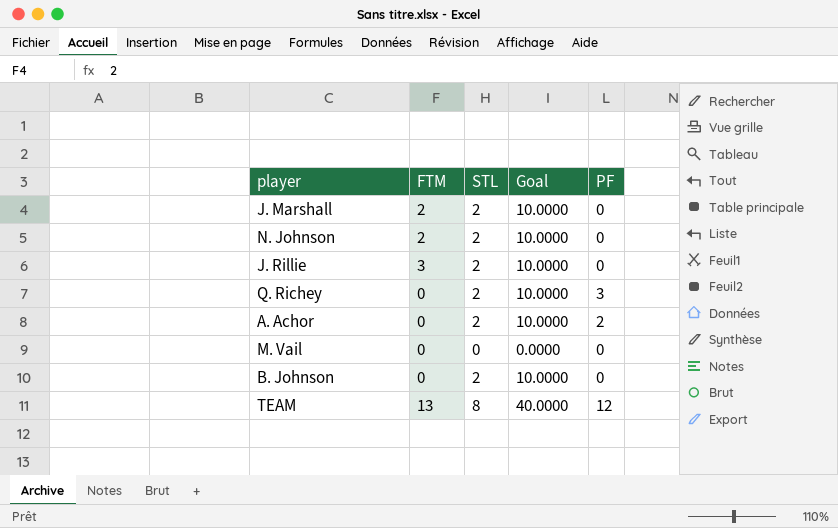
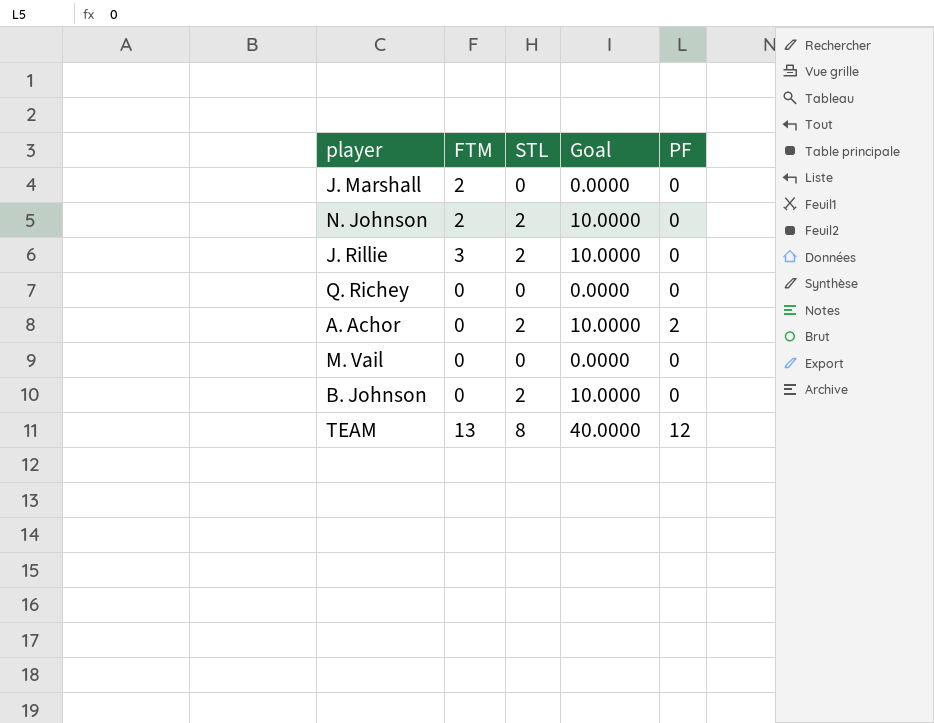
J. Marshall | STL: 2 -> 0
J. Marshall | Goal: 10.0000 -> 0.0000
Q. Richey | STL: 2 -> 0
Q. Richey | Goal: 10.0000 -> 0.0000
Q. Richey | PF: 3 -> 0

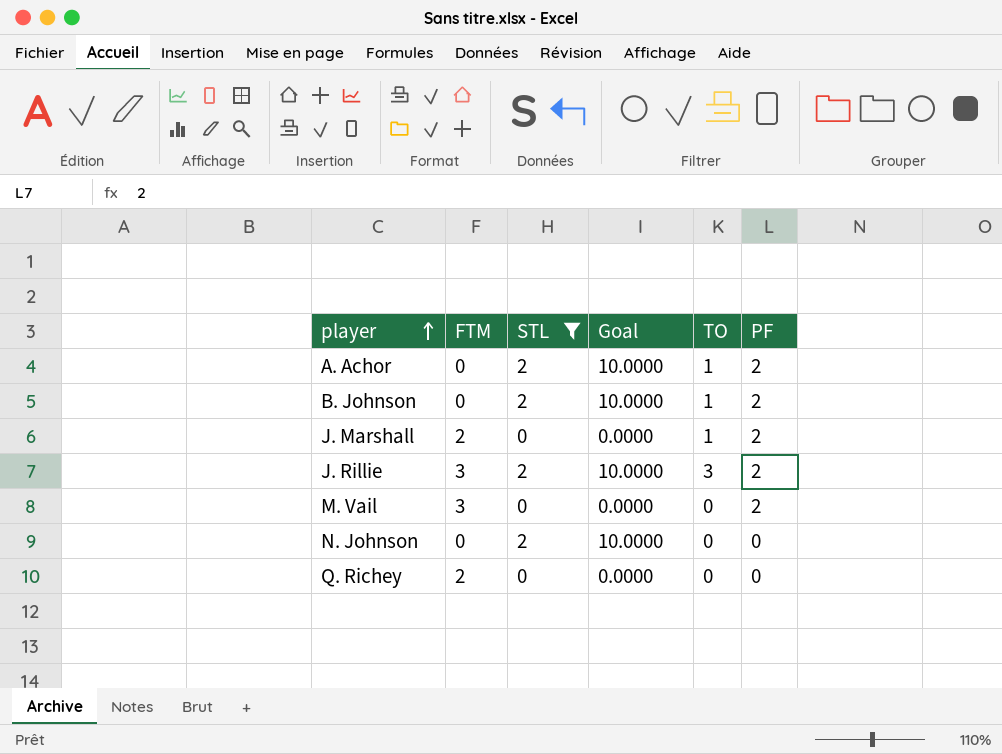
filter: none -> STL != 8
row order: none -> player ascending
column TO | position: none -> 5
B. Johnson | PF: 0 -> 2
J. Marshall | PF: 0 -> 2
J. Rillie | PF: 0 -> 2
M. Vail | FTM: 0 -> 3
M. Vail | PF: 0 -> 2
N. Johnson | FTM: 2 -> 0
Q. Richey | FTM: 0 -> 2

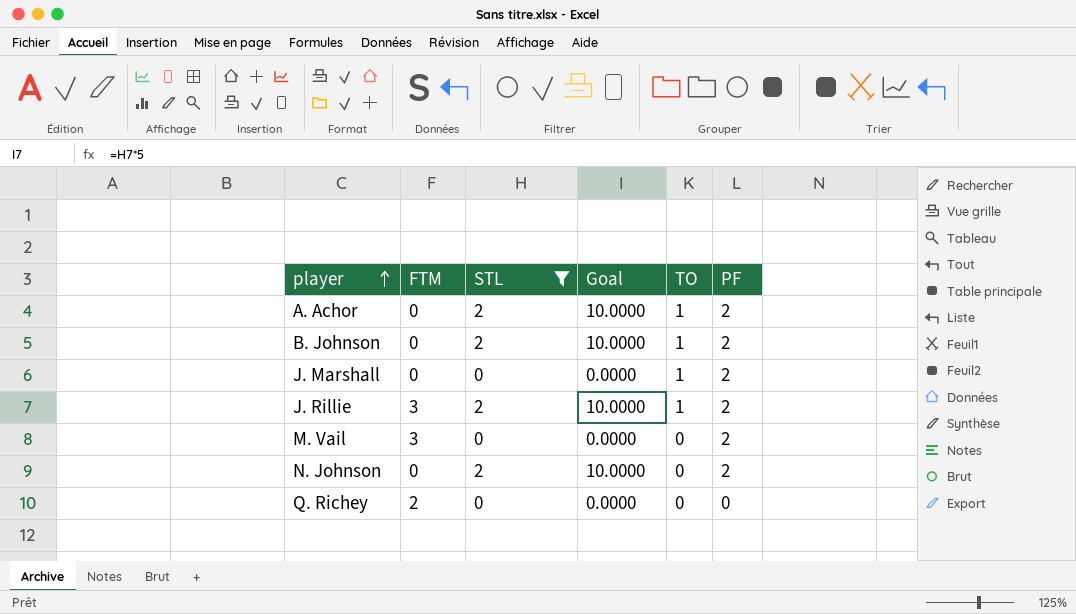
J. Marshall | FTM: 2 -> 0
J. Rillie | TO: 3 -> 1
N. Johnson | PF: 0 -> 2

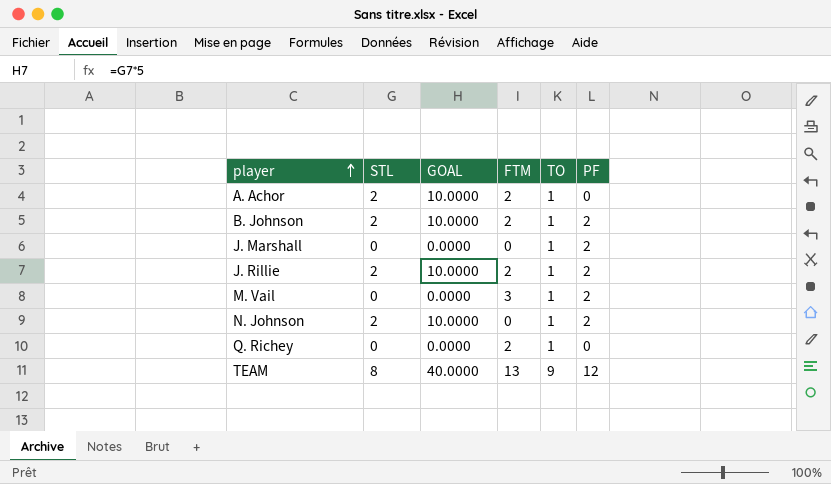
filter: STL != 8 -> none
column name: Goal -> GOAL
column FTM | position: 2 -> 4
A. Achor | FTM: 0 -> 2
A. Achor | PF: 2 -> 0
B. Johnson | FTM: 0 -> 2
J. Rillie | FTM: 3 -> 2
M. Vail | TO: 0 -> 1
N. Johnson | TO: 0 -> 1
Q. Richey | TO: 0 -> 1

